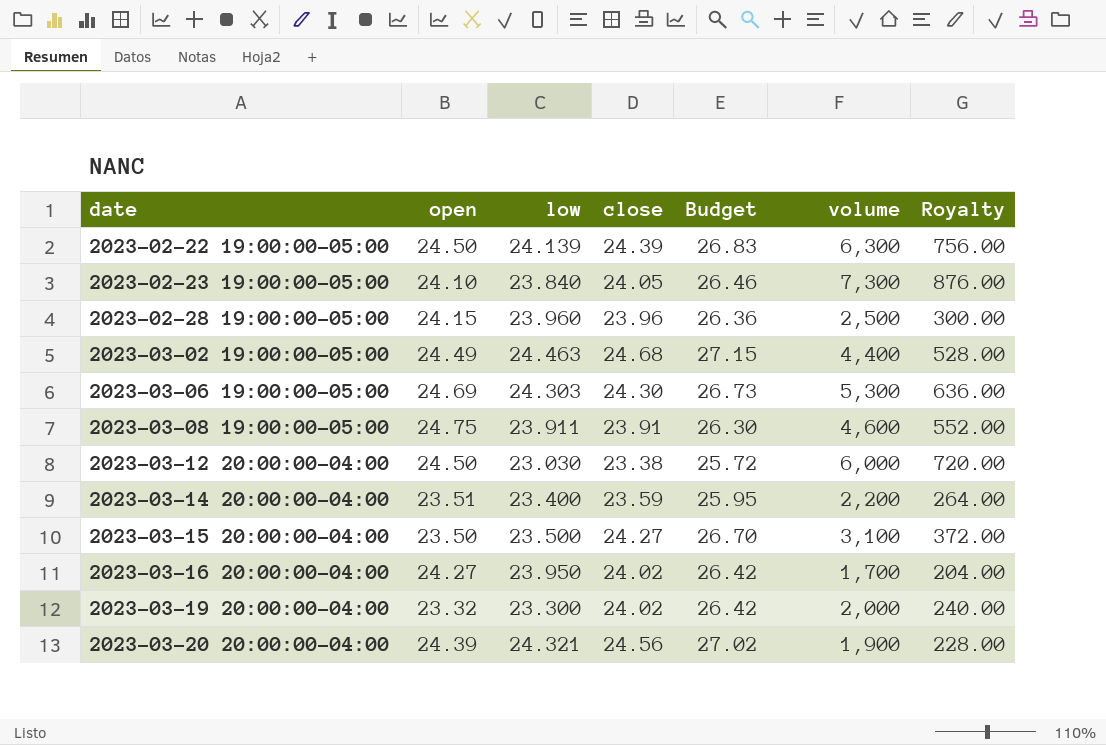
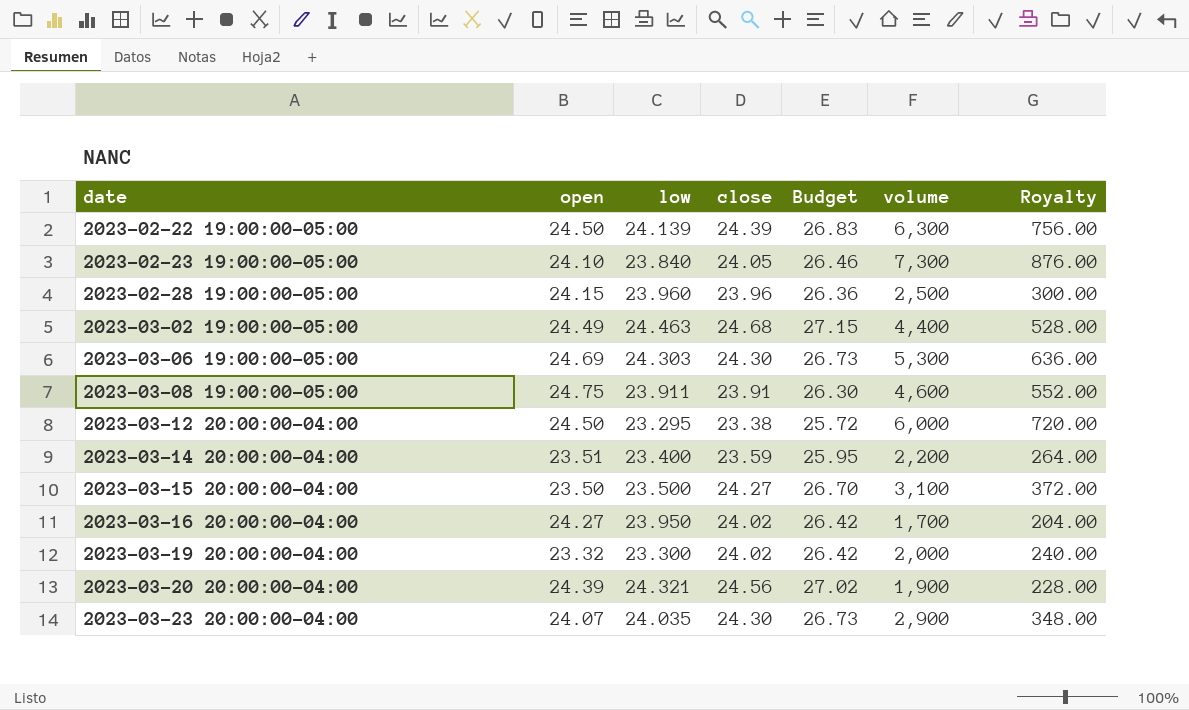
2023-03-12 20:00:00-04:00 | low: 23.030 -> 23.295
row 2023-03-23 20:00:00-04:00: none -> 24.07 | 24.035 | 24.30 | 26.73 | 2,900 | 348.00

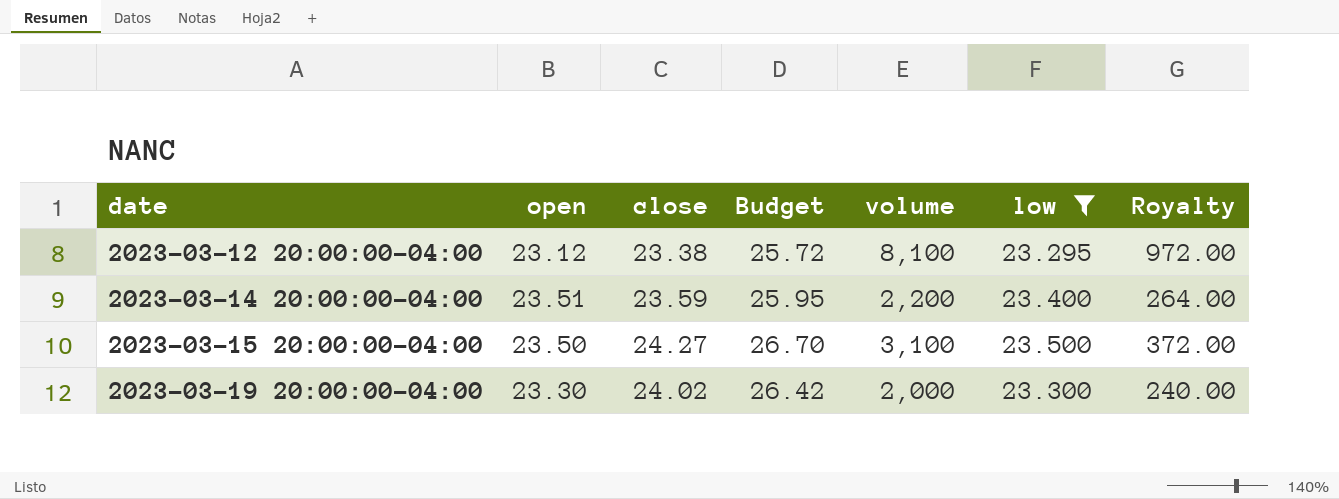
filter: none -> low <= 23.500
column low | position: 3 -> 6
2023-03-12 20:00:00-04:00 | open: 24.50 -> 23.12
2023-03-12 20:00:00-04:00 | volume: 6,000 -> 8,100
2023-03-12 20:00:00-04:00 | Royalty: 720.00 -> 972.00
2023-03-19 20:00:00-04:00 | open: 23.32 -> 23.30

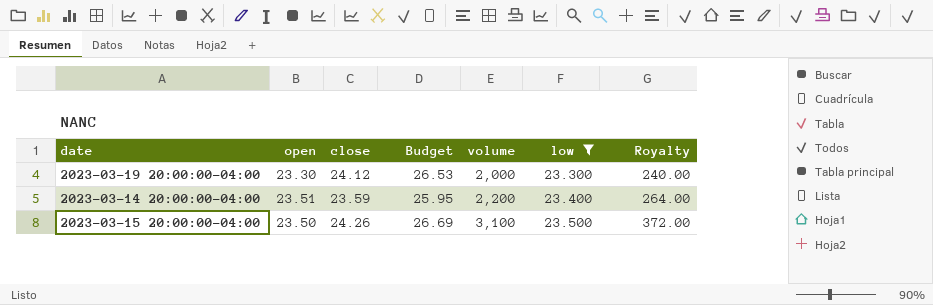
row order: date ascending -> volume ascending
row 2023-03-12 20:00:00-04:00: 23.12 | 23.38 | 25.72 | 8,100 | 23.295 | 972.00 -> none
2023-03-19 20:00:00-04:00 | close: 24.02 -> 24.12
2023-03-19 20:00:00-04:00 | Budget: 26.42 -> 26.53
2023-03-15 20:00:00-04:00 | close: 24.27 -> 24.26
2023-03-15 20:00:00-04:00 | Budget: 26.70 -> 26.69

